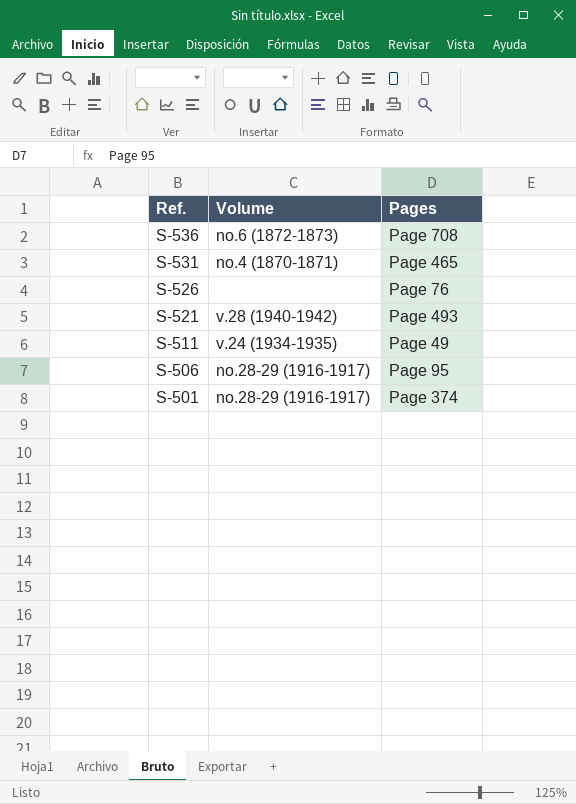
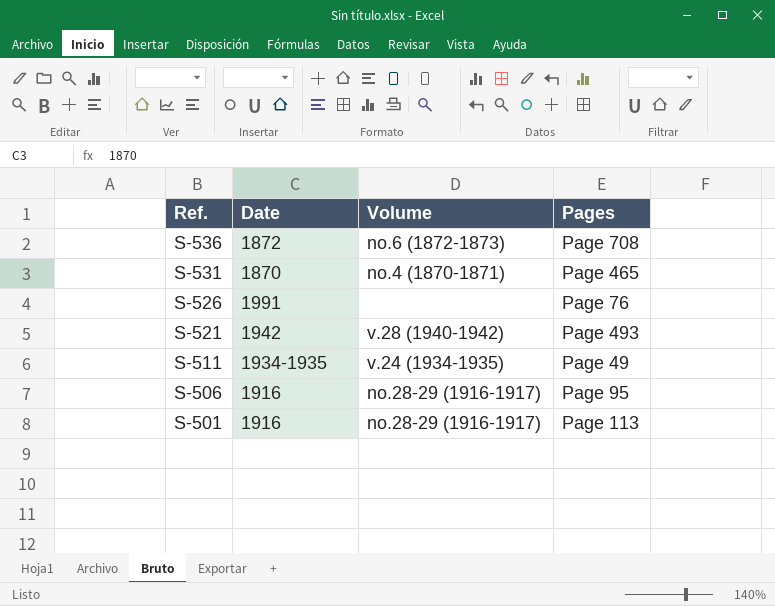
column Date | position: none -> 2
S-501 | Pages: Page 374 -> Page 113

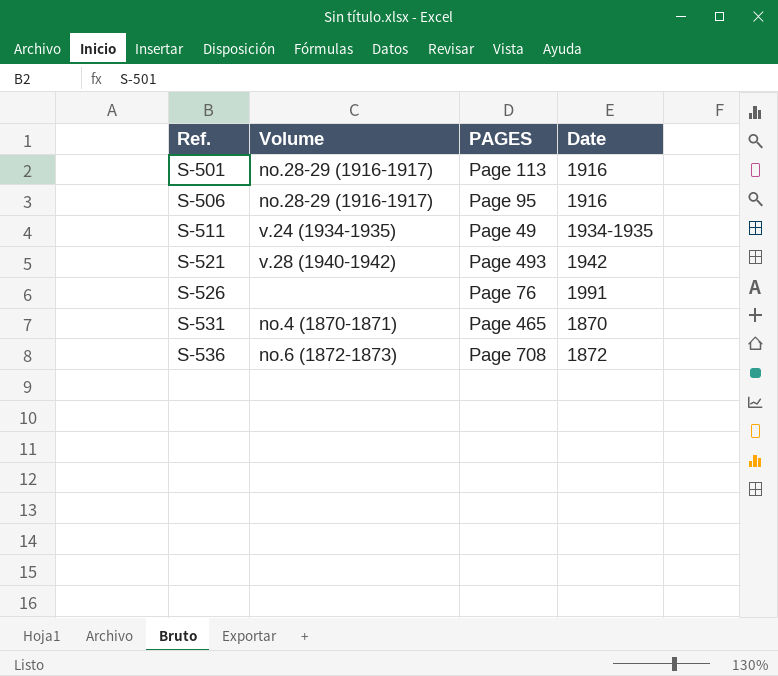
row order: Ref. descending -> Ref. ascending
column name: Pages -> PAGES
column Date | position: 2 -> 4

